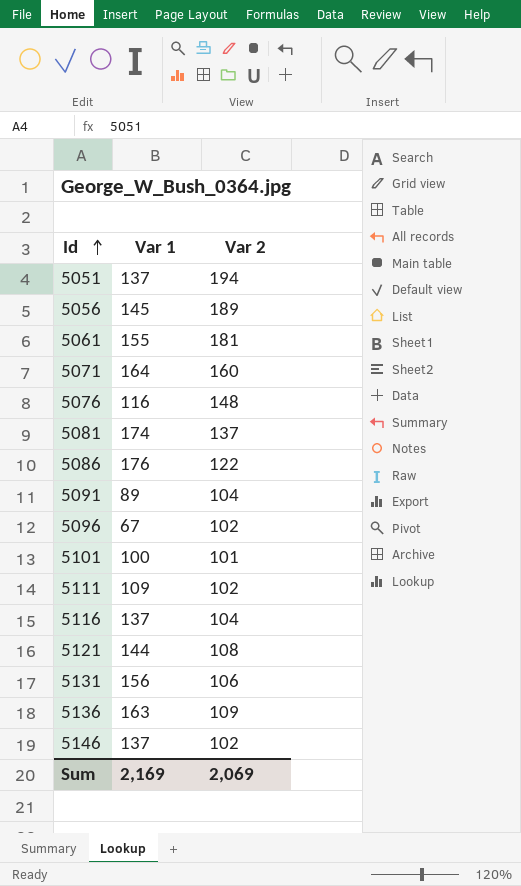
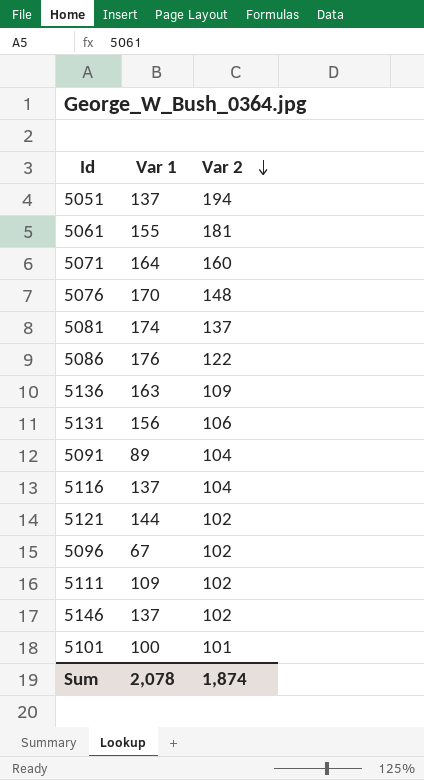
row order: Id ascending -> Var 2 descending
row 5056: 145 | 189 -> none
5076 | Var 1: 116 -> 170
5121 | Var 2: 108 -> 102
Sum | Var 1: 2,169 -> 2,078
Sum | Var 2: 2,069 -> 1,874

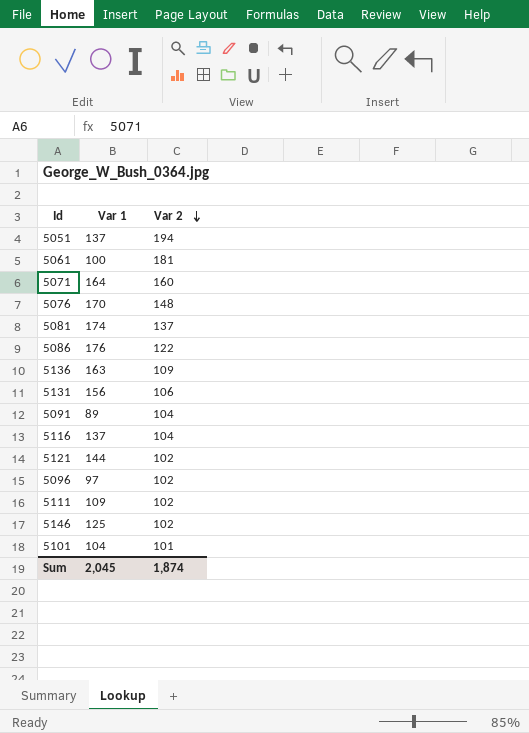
5061 | Var 1: 155 -> 100
5096 | Var 1: 67 -> 97
5146 | Var 1: 137 -> 125
5101 | Var 1: 100 -> 104
Sum | Var 1: 2,078 -> 2,045

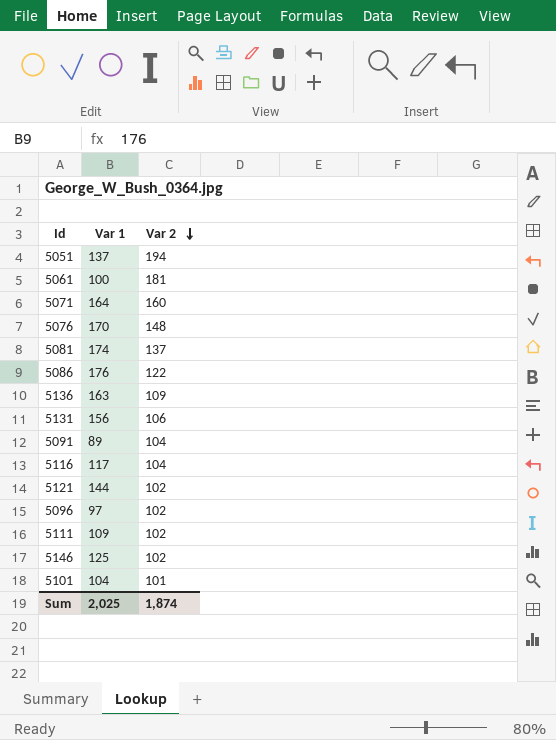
5116 | Var 1: 137 -> 117
Sum | Var 1: 2,045 -> 2,025

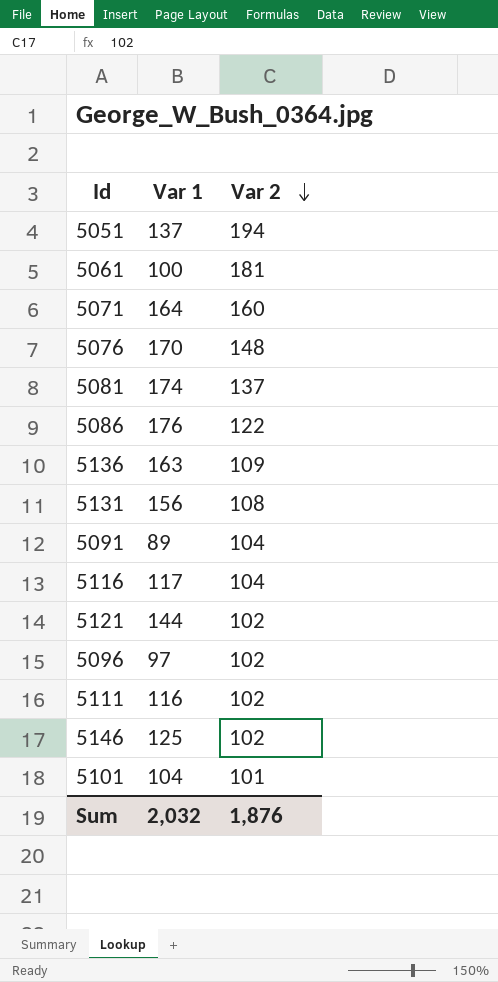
5131 | Var 2: 106 -> 108
5111 | Var 1: 109 -> 116
Sum | Var 1: 2,025 -> 2,032
Sum | Var 2: 1,874 -> 1,876

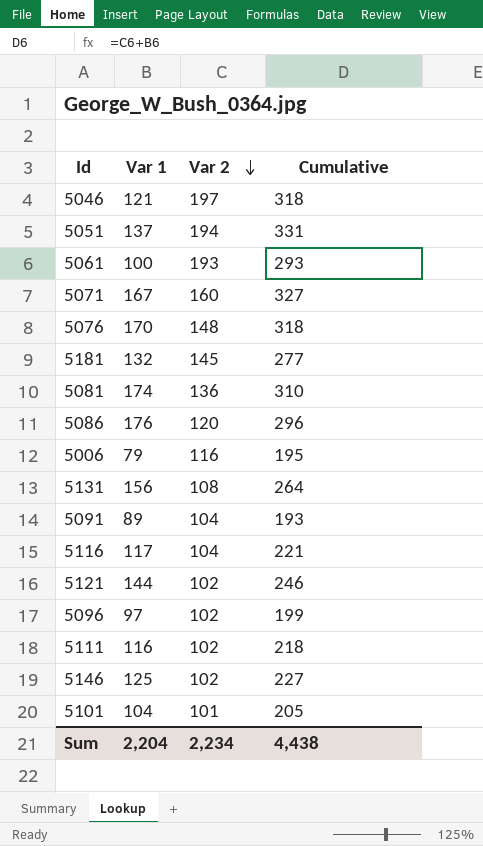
column Cumulative | formula: none -> [Var 1] + [Var 2]
row 5136: 163 | 109 -> none
row 5046: none -> 121 | 197 | 318
5061 | Var 2: 181 -> 193
5071 | Var 1: 164 -> 167
row 5181: none -> 132 | 145 | 277
5081 | Var 2: 137 -> 136
5086 | Var 2: 122 -> 120
row 5006: none -> 79 | 116 | 195
Sum | Var 1: 2,032 -> 2,204
Sum | Var 2: 1,876 -> 2,234

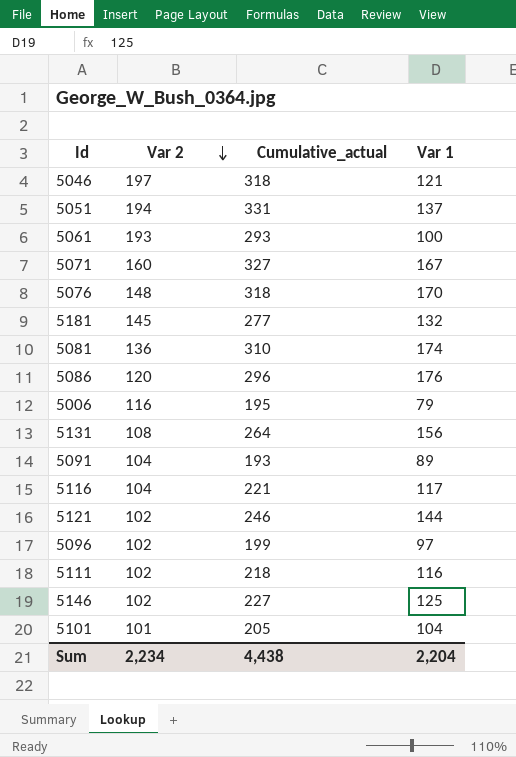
column name: Cumulative -> Cumulative_actual
column Var 1 | position: 2 -> 4

